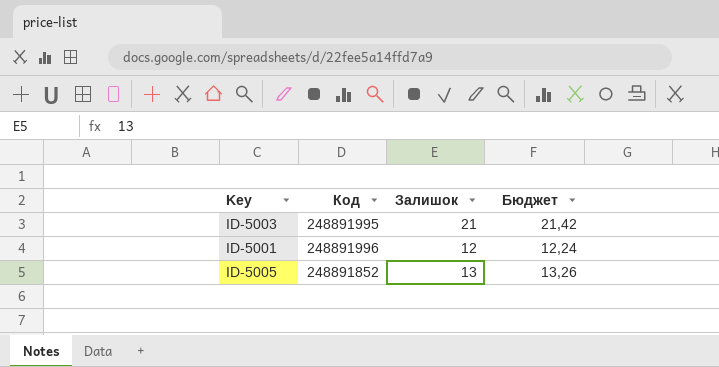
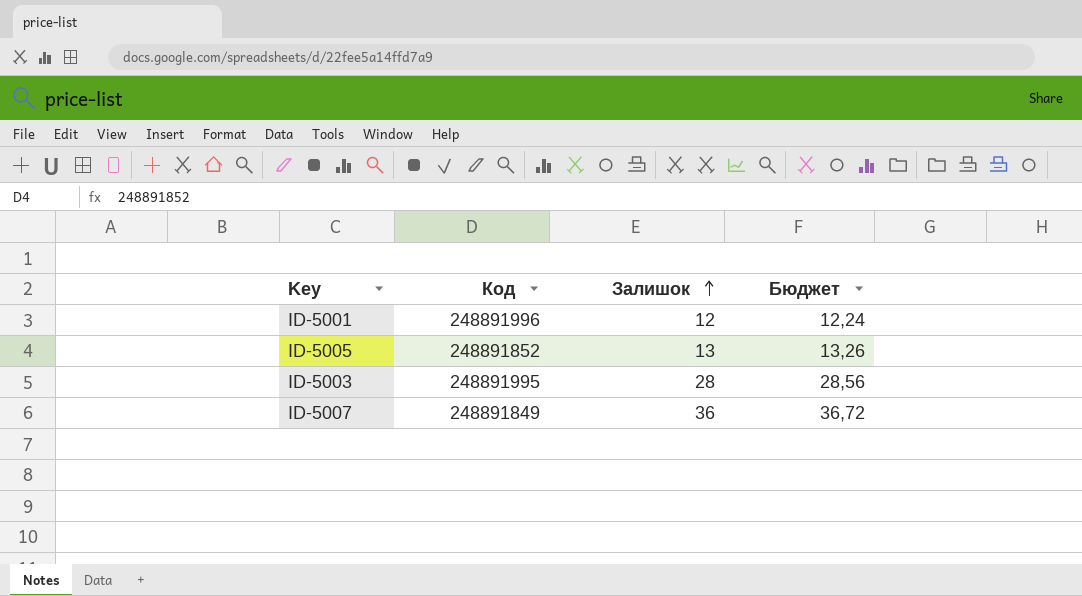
row order: none -> Залишок ascending
ID-5003 | Залишок: 21 -> 28
ID-5003 | Бюджет: 21,42 -> 28,56
row ID-5007: none -> 248891849 | 36 | 36,72

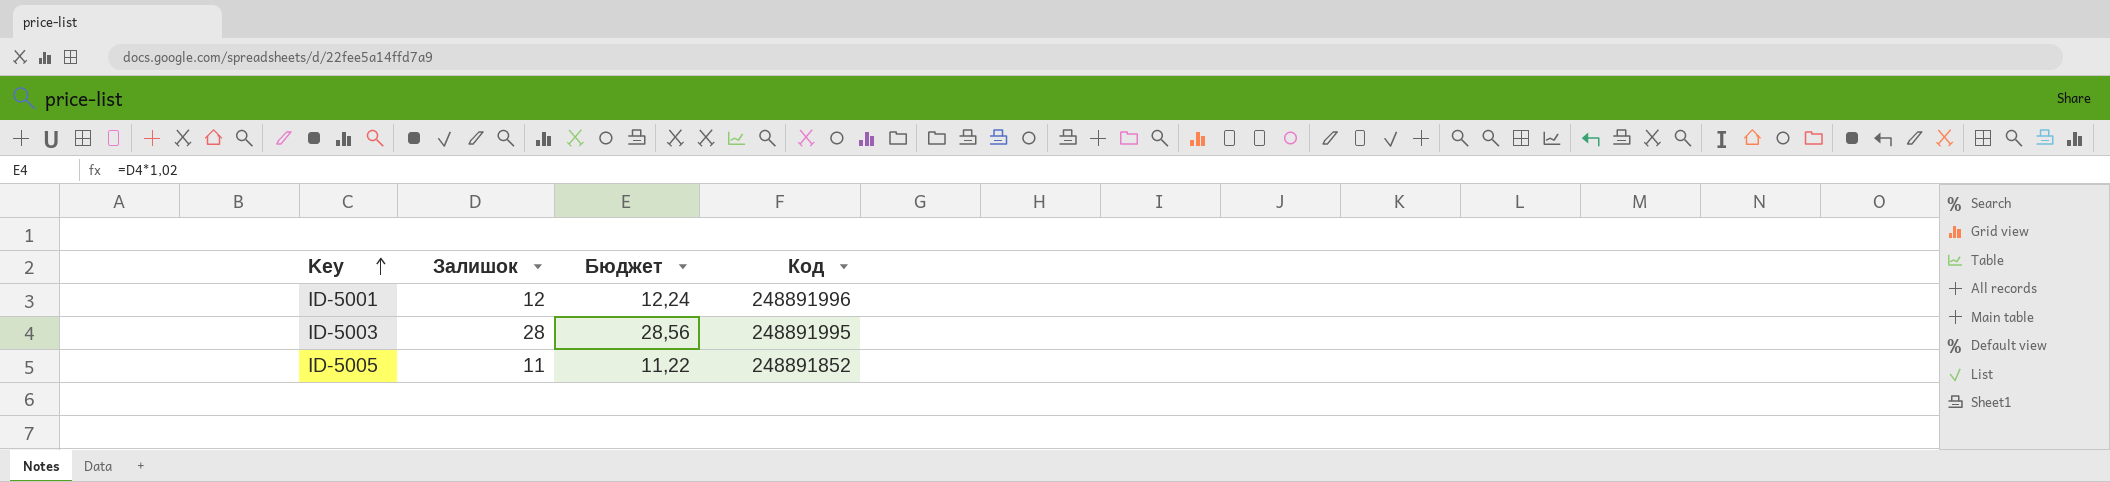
row order: Залишок ascending -> Key ascending
column Код | position: 2 -> 4
row ID-5007: 248891849 | 36 | 36,72 -> none
ID-5005 | Залишок: 13 -> 11
ID-5005 | Бюджет: 13,26 -> 11,22

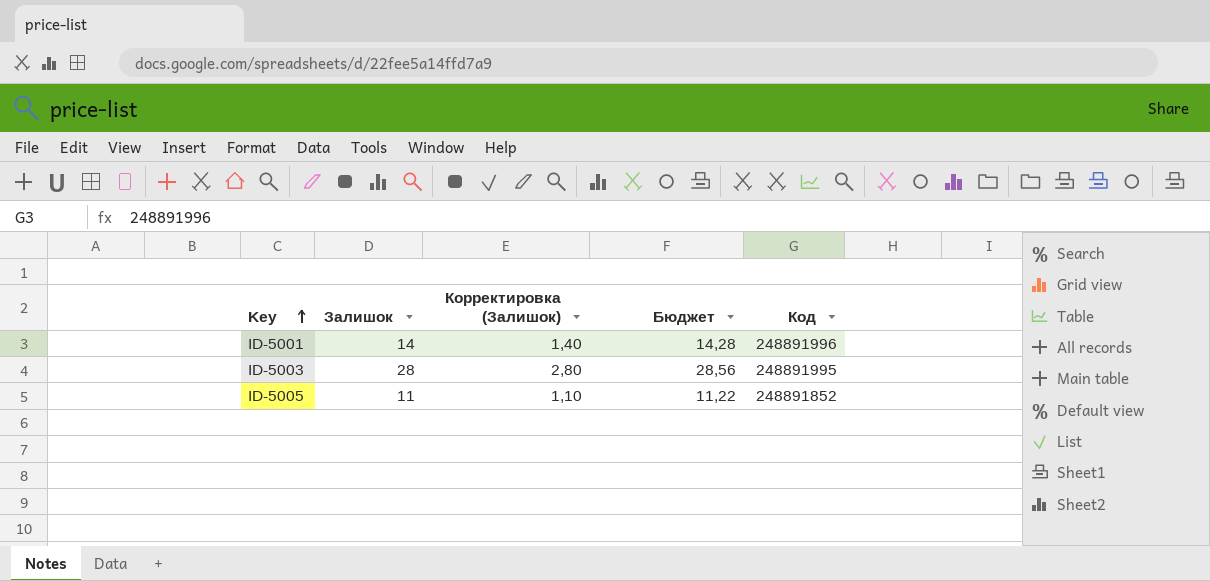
column Корректировка (Залишок) | formula: none -> [Залишок] * 0,1
ID-5001 | Залишок: 12 -> 14
ID-5001 | Бюджет: 12,24 -> 14,28

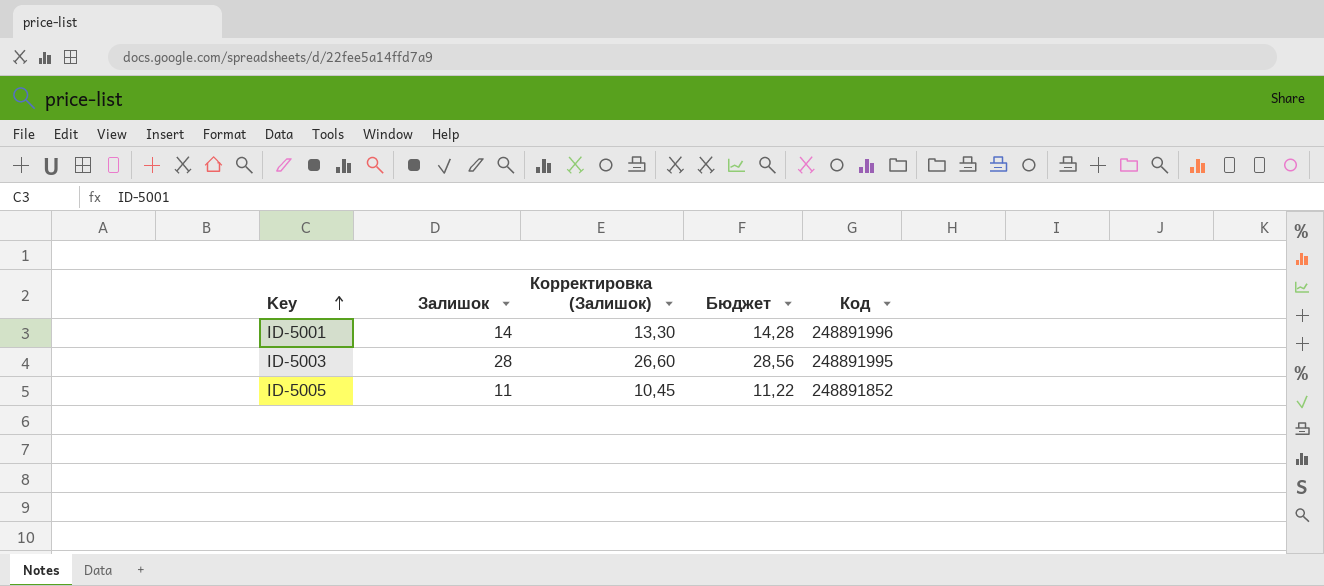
column Корректировка (Залишок) | formula: [Залишок] * 0,1 -> [Залишок] * 0,95

